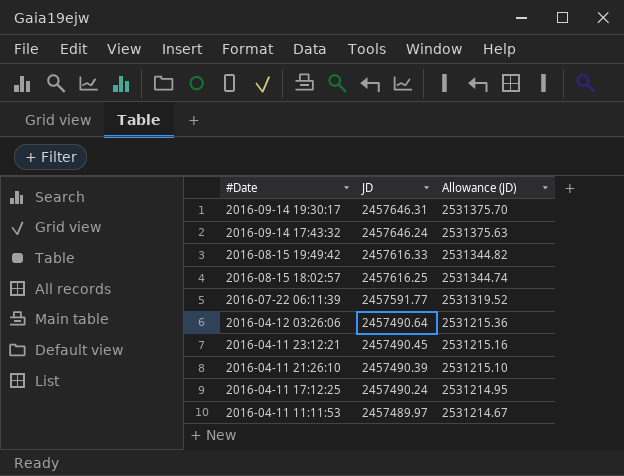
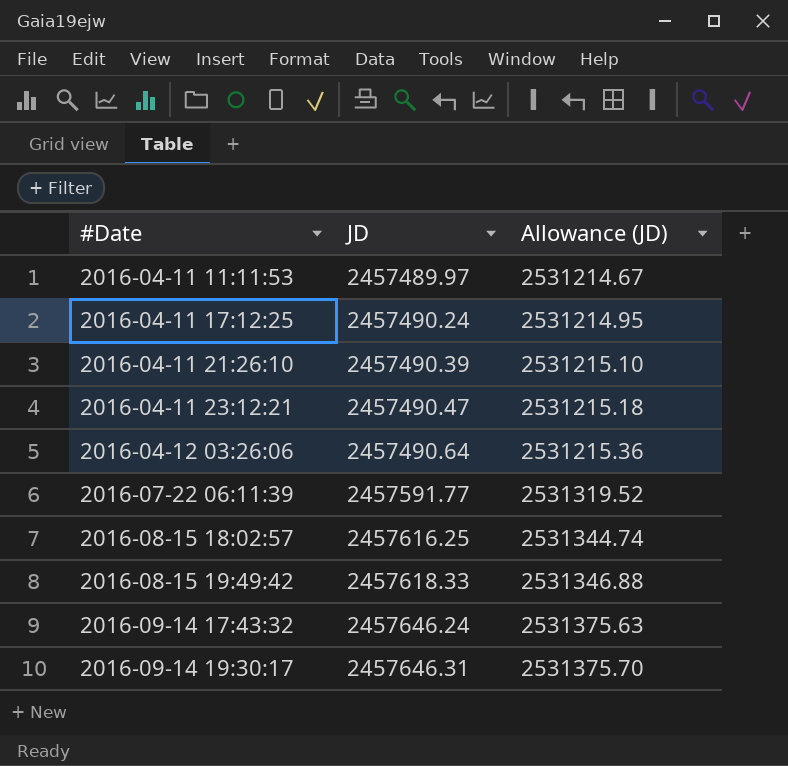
row order: #Date descending -> #Date ascending
2016-04-11 23:12:21 | JD: 2457490.45 -> 2457490.47
2016-04-11 23:12:21 | Allowance (JD): 2531215.16 -> 2531215.18
2016-08-15 19:49:42 | JD: 2457616.33 -> 2457618.33
2016-08-15 19:49:42 | Allowance (JD): 2531344.82 -> 2531346.88

